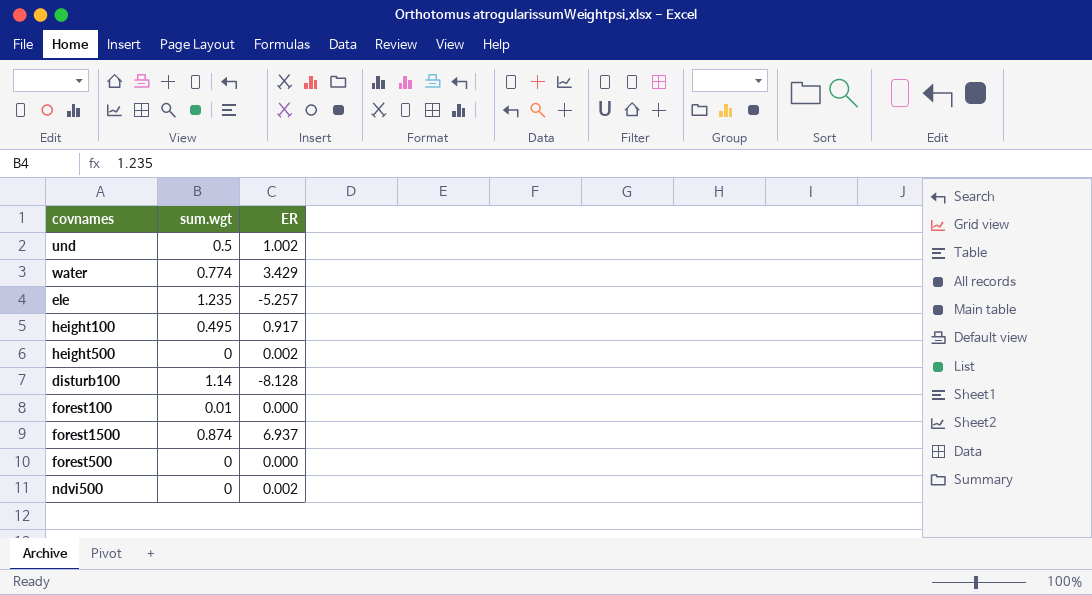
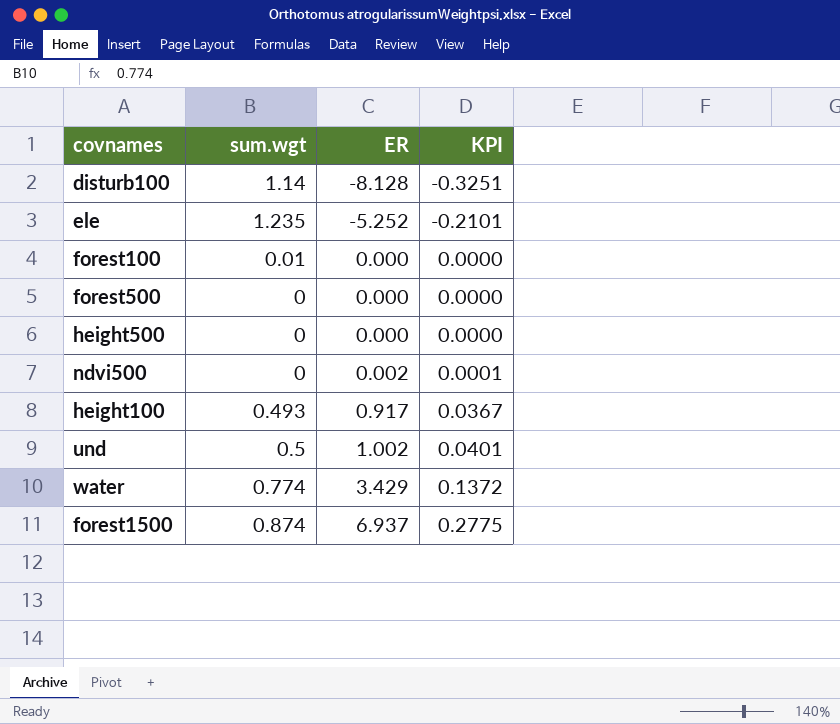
row order: none -> ER ascending
column KPI | formula: none -> [ER] * 0.04
ele | ER: -5.257 -> -5.252
height500 | ER: 0.002 -> 0.000
height100 | sum.wgt: 0.495 -> 0.493

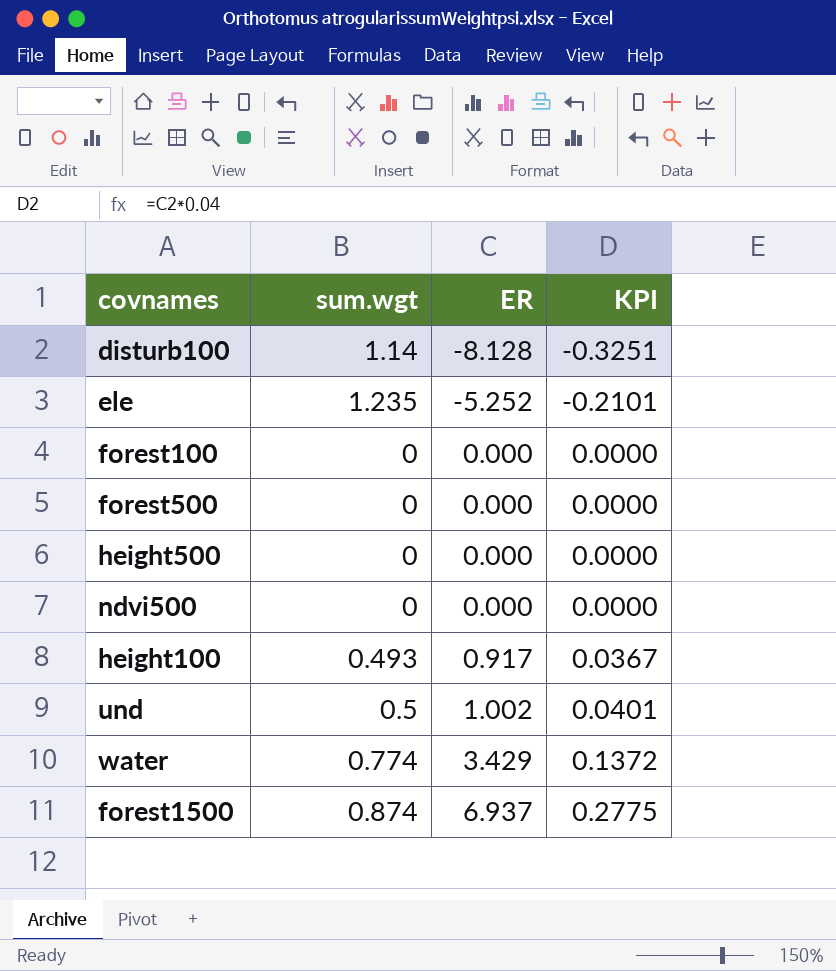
forest100 | sum.wgt: 0.01 -> 0
ndvi500 | ER: 0.002 -> 0.000
ndvi500 | KPI: 0.0001 -> 0.0000

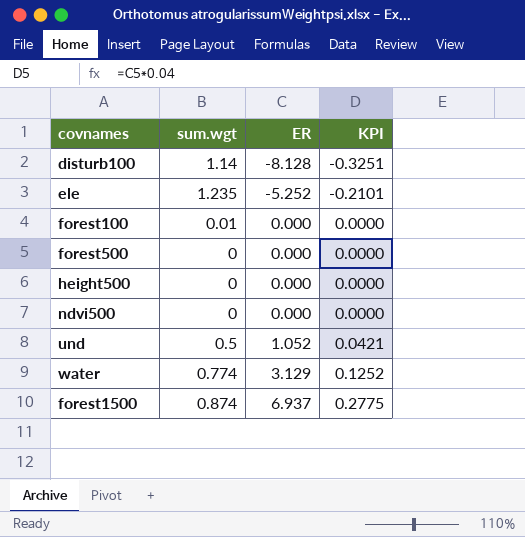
row height100: 0.493 | 0.917 | 0.0367 -> none
forest100 | sum.wgt: 0 -> 0.01
und | ER: 1.002 -> 1.052
und | KPI: 0.0401 -> 0.0421
water | ER: 3.429 -> 3.129
water | KPI: 0.1372 -> 0.1252

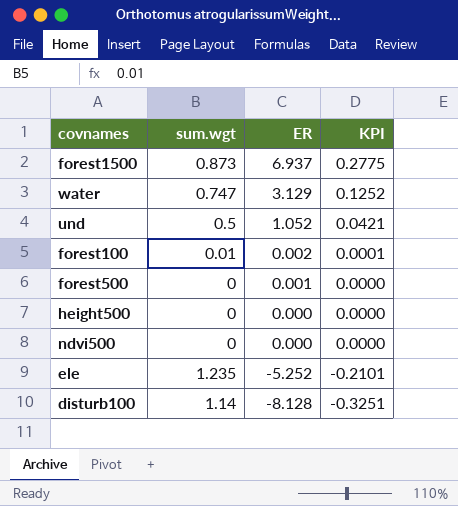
row order: ER ascending -> ER descending
forest1500 | sum.wgt: 0.874 -> 0.873
water | sum.wgt: 0.774 -> 0.747
forest100 | ER: 0.000 -> 0.002
forest100 | KPI: 0.0000 -> 0.0001
forest500 | ER: 0.000 -> 0.001

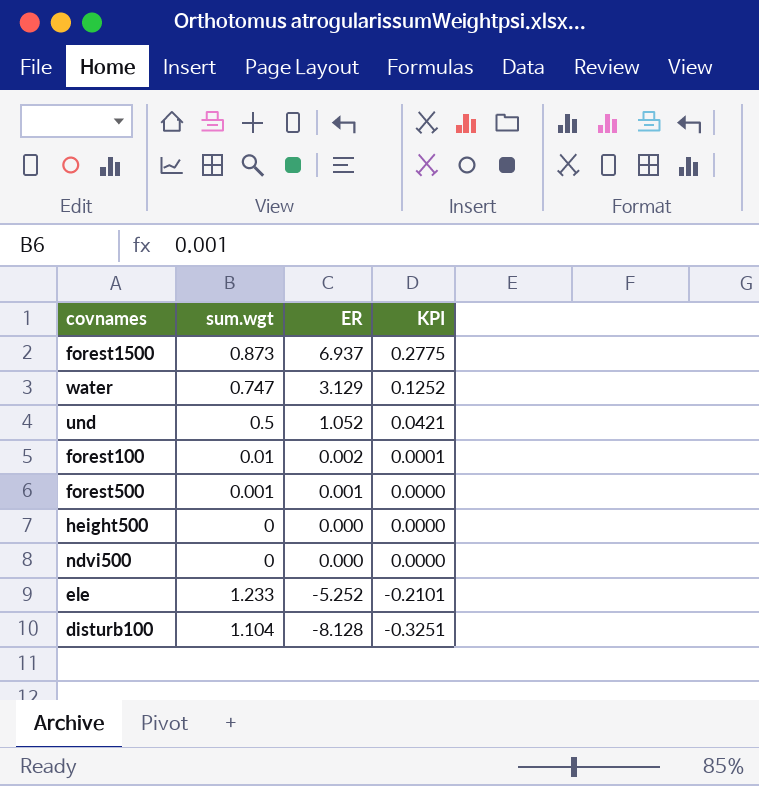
forest500 | sum.wgt: 0 -> 0.001
ele | sum.wgt: 1.235 -> 1.233
disturb100 | sum.wgt: 1.14 -> 1.104

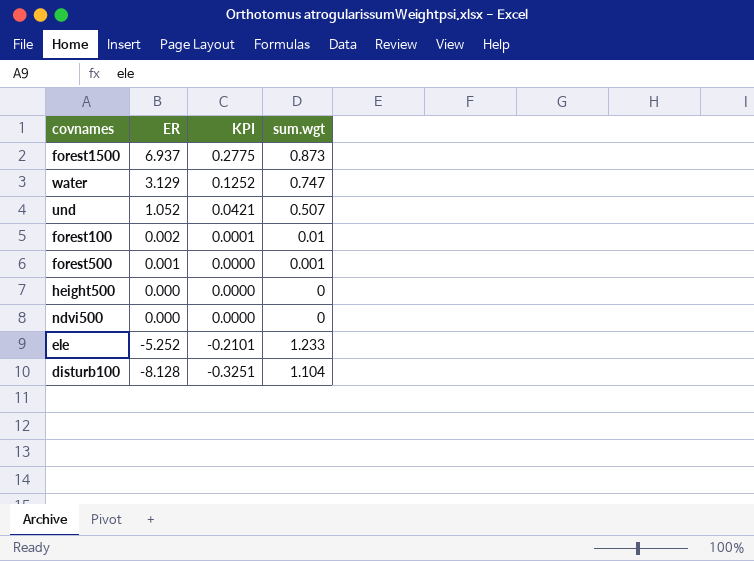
column sum.wgt | position: 2 -> 4
und | sum.wgt: 0.5 -> 0.507

